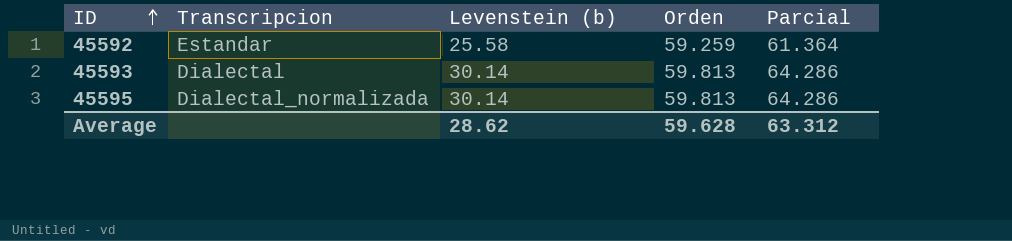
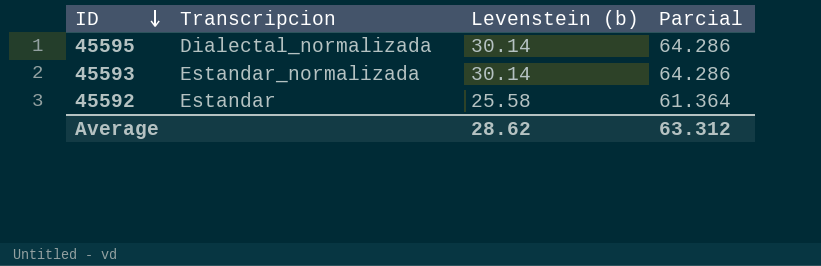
row order: ID ascending -> ID descending
column Orden | position: 4 -> none
45593 | Transcripcion: Dialectal -> Estandar_normalizada

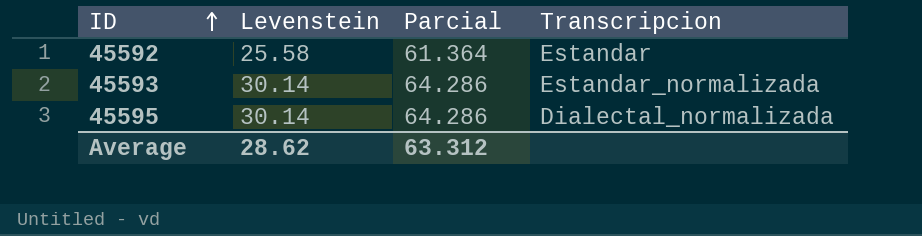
row order: ID descending -> ID ascending
column name: Levenstein (b) -> Levenstein
column Transcripcion | position: 2 -> 4

